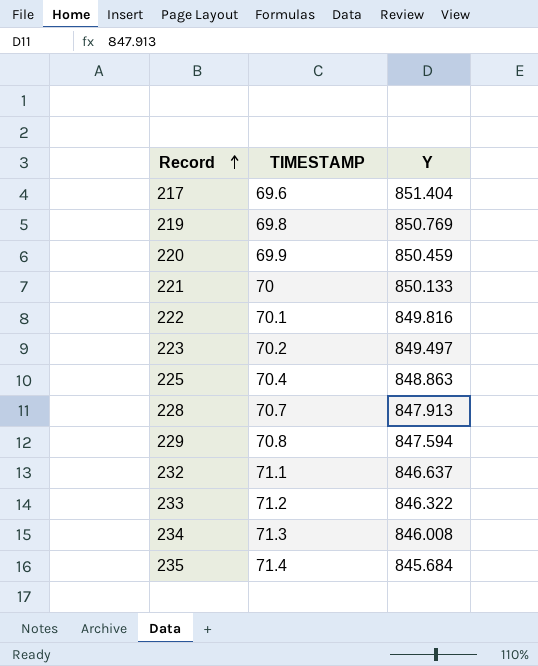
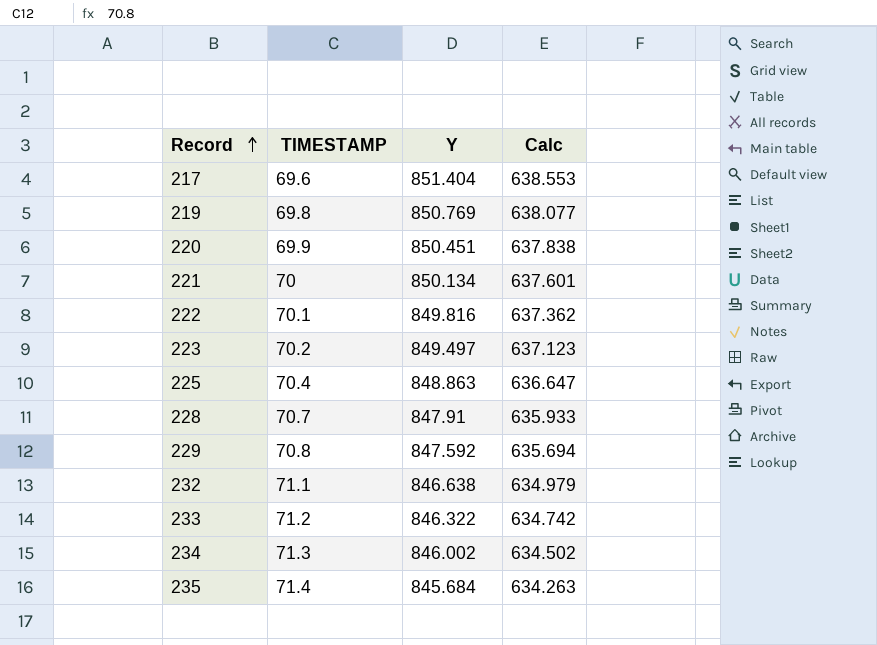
column Calc | formula: none -> [Y] * 0.75
220 | Y: 850.459 -> 850.451
221 | Y: 850.133 -> 850.134
228 | Y: 847.913 -> 847.91
229 | Y: 847.594 -> 847.592
232 | Y: 846.637 -> 846.638
234 | Y: 846.008 -> 846.002

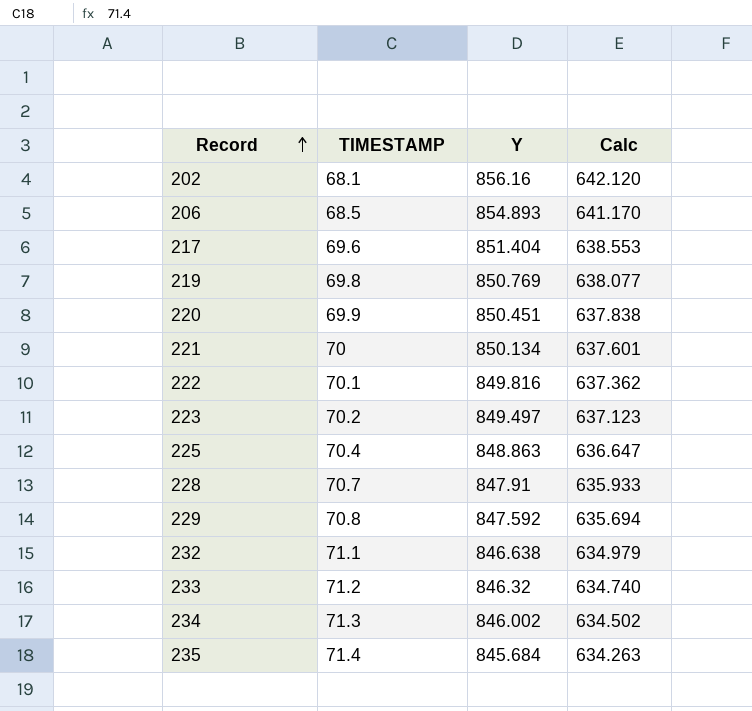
row 202: none -> 68.1 | 856.16 | 642.120
row 206: none -> 68.5 | 854.893 | 641.170
233 | Y: 846.322 -> 846.32
233 | Calc: 634.742 -> 634.740

